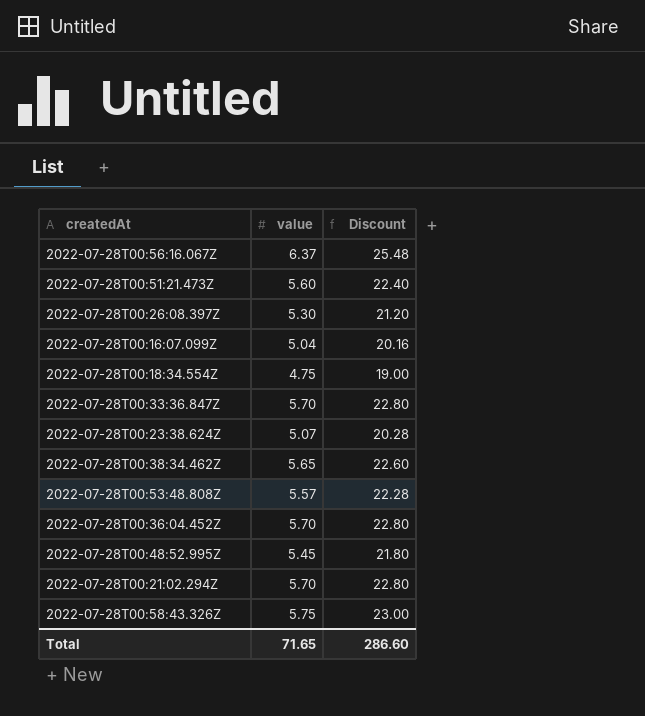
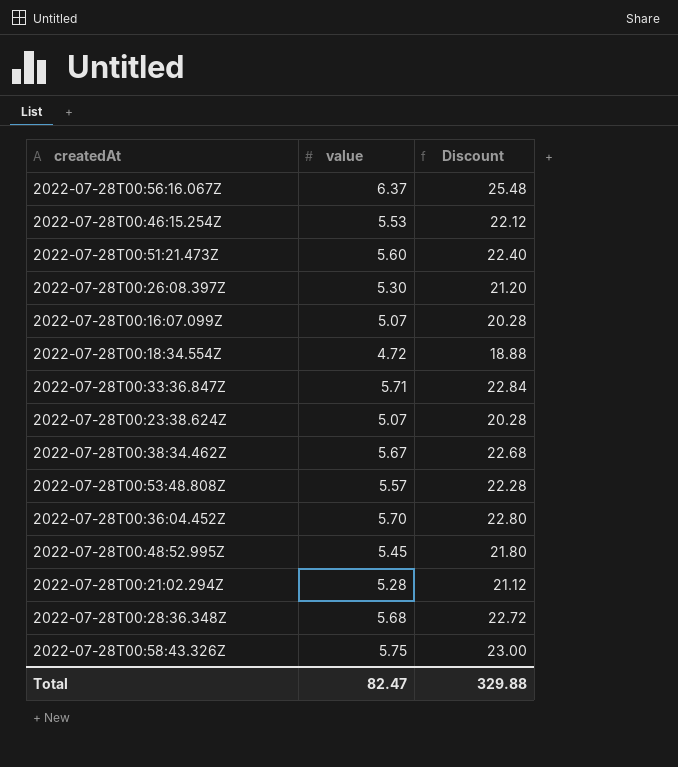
row 2022-07-28T00:46:15.254Z: none -> 5.53 | 22.12
2022-07-28T00:16:07.099Z | value: 5.04 -> 5.07
2022-07-28T00:16:07.099Z | Discount: 20.16 -> 20.28
2022-07-28T00:18:34.554Z | value: 4.75 -> 4.72
2022-07-28T00:18:34.554Z | Discount: 19.00 -> 18.88
2022-07-28T00:33:36.847Z | value: 5.70 -> 5.71
2022-07-28T00:33:36.847Z | Discount: 22.80 -> 22.84
2022-07-28T00:38:34.462Z | value: 5.65 -> 5.67
2022-07-28T00:38:34.462Z | Discount: 22.60 -> 22.68
2022-07-28T00:21:02.294Z | value: 5.70 -> 5.28
2022-07-28T00:21:02.294Z | Discount: 22.80 -> 21.12
row 2022-07-28T00:28:36.348Z: none -> 5.68 | 22.72
Total | value: 71.65 -> 82.47
Total | Discount: 286.60 -> 329.88

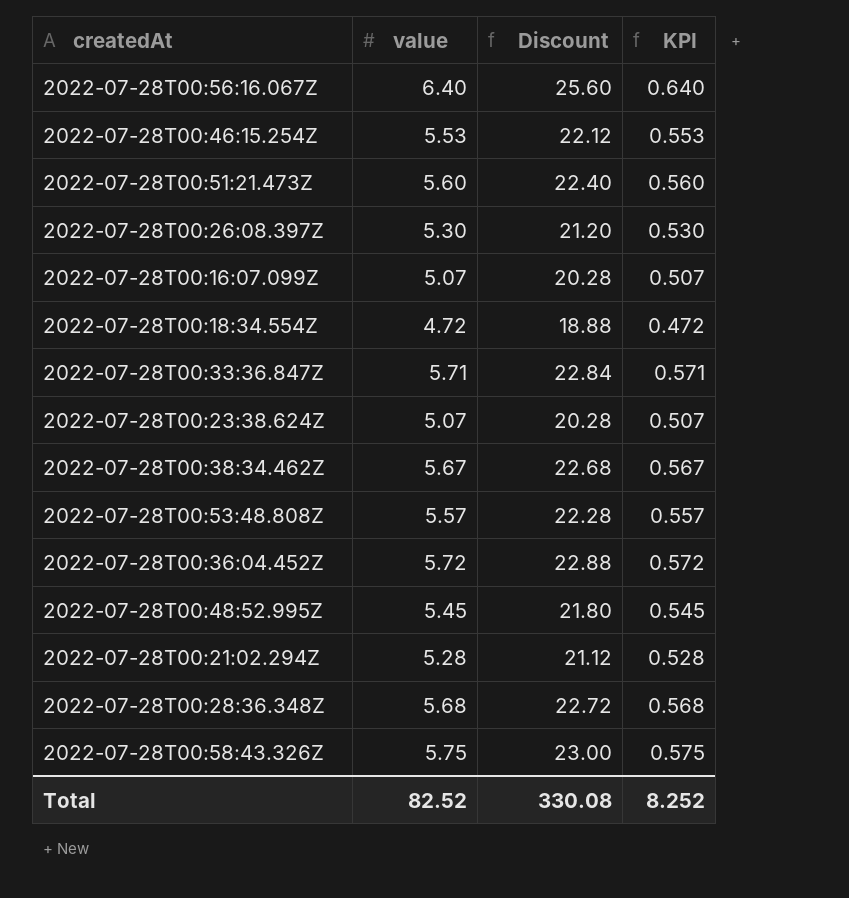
column KPI | formula: none -> [value] * 0.1
2022-07-28T00:56:16.067Z | value: 6.37 -> 6.40
2022-07-28T00:56:16.067Z | Discount: 25.48 -> 25.60
2022-07-28T00:36:04.452Z | value: 5.70 -> 5.72
2022-07-28T00:36:04.452Z | Discount: 22.80 -> 22.88
Total | value: 82.47 -> 82.52
Total | Discount: 329.88 -> 330.08

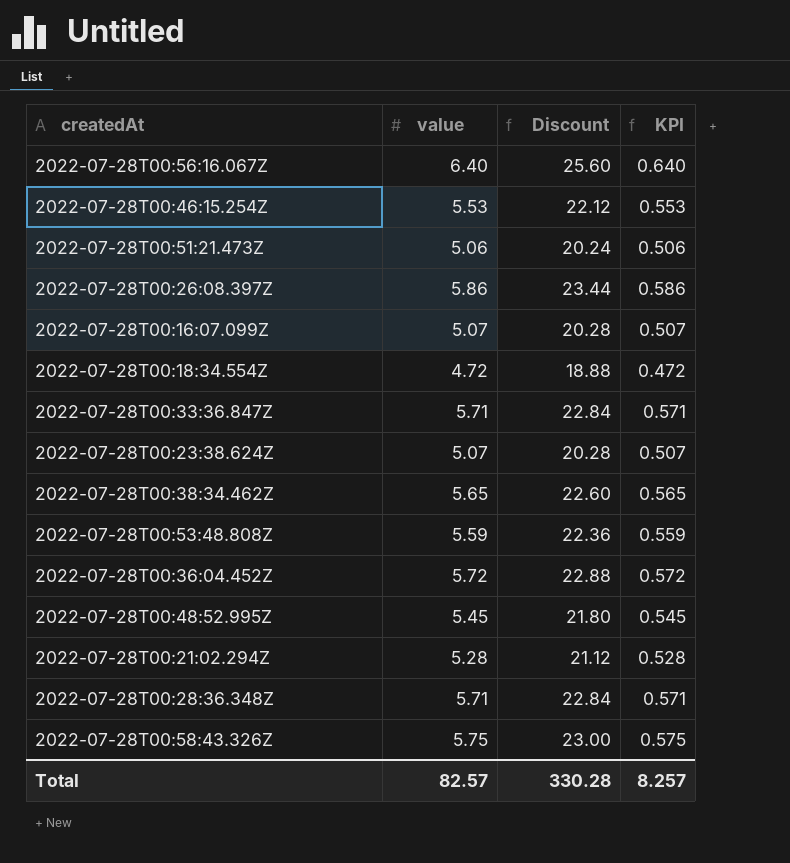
2022-07-28T00:51:21.473Z | value: 5.60 -> 5.06
2022-07-28T00:51:21.473Z | Discount: 22.40 -> 20.24
2022-07-28T00:51:21.473Z | KPI: 0.560 -> 0.506
2022-07-28T00:26:08.397Z | value: 5.30 -> 5.86
2022-07-28T00:26:08.397Z | Discount: 21.20 -> 23.44
2022-07-28T00:26:08.397Z | KPI: 0.530 -> 0.586
2022-07-28T00:38:34.462Z | value: 5.67 -> 5.65
2022-07-28T00:38:34.462Z | Discount: 22.68 -> 22.60
2022-07-28T00:38:34.462Z | KPI: 0.567 -> 0.565
2022-07-28T00:53:48.808Z | value: 5.57 -> 5.59
2022-07-28T00:53:48.808Z | Discount: 22.28 -> 22.36
2022-07-28T00:53:48.808Z | KPI: 0.557 -> 0.559
2022-07-28T00:28:36.348Z | value: 5.68 -> 5.71
2022-07-28T00:28:36.348Z | Discount: 22.72 -> 22.84
2022-07-28T00:28:36.348Z | KPI: 0.568 -> 0.571
Total | value: 82.52 -> 82.57
Total | Discount: 330.08 -> 330.28
Total | KPI: 8.252 -> 8.257

